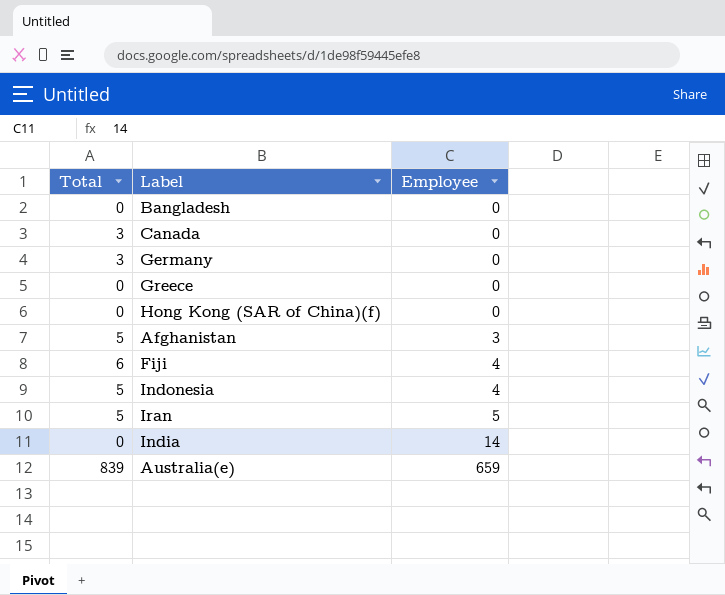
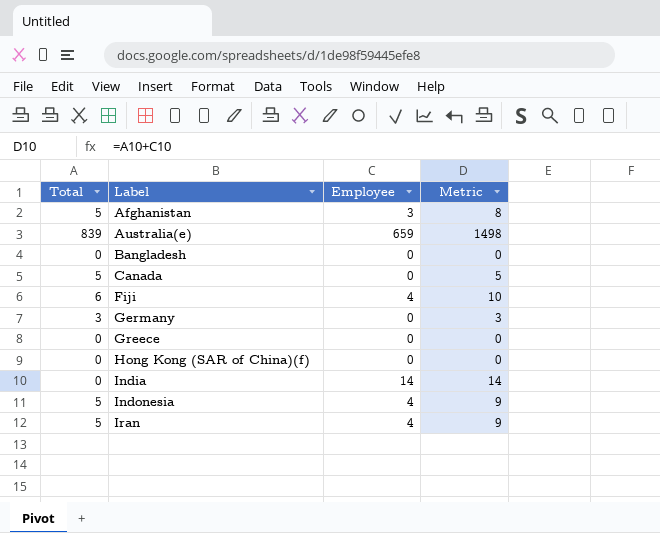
row order: Employee ascending -> Label ascending
column Metric | formula: none -> [Total] + [Employee]
Canada | Total: 3 -> 5
Iran | Employee: 5 -> 4

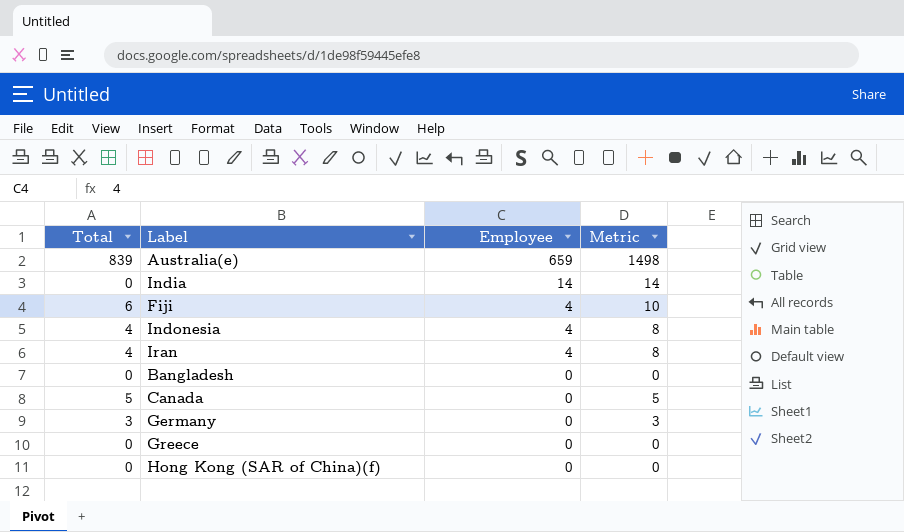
row order: Label ascending -> Employee descending
row Afghanistan: 5 | 3 | 8 -> none
Indonesia | Total: 5 -> 4
Indonesia | Metric: 9 -> 8
Iran | Total: 5 -> 4
Iran | Metric: 9 -> 8

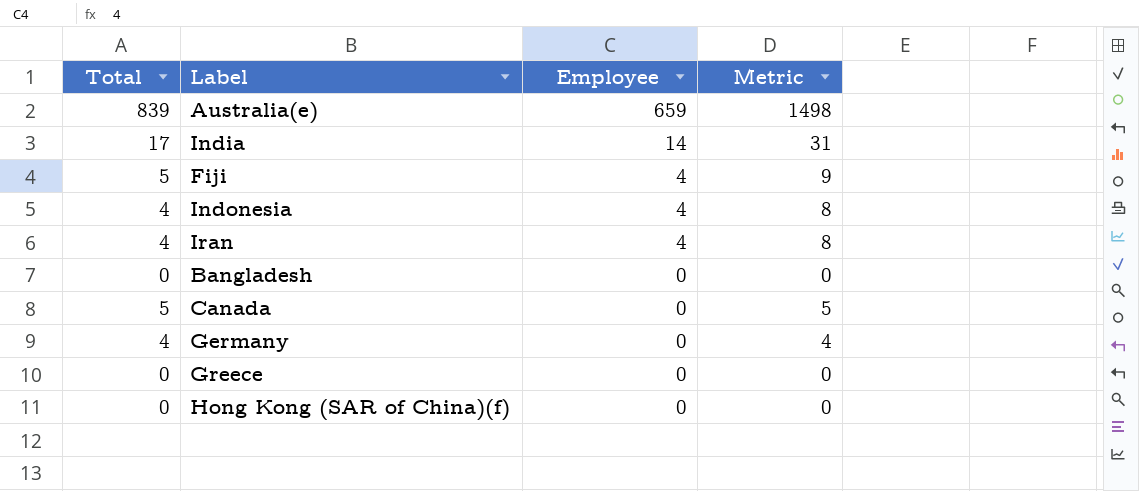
India | Total: 0 -> 17
India | Metric: 14 -> 31
Fiji | Total: 6 -> 5
Fiji | Metric: 10 -> 9
Germany | Total: 3 -> 4
Germany | Metric: 3 -> 4

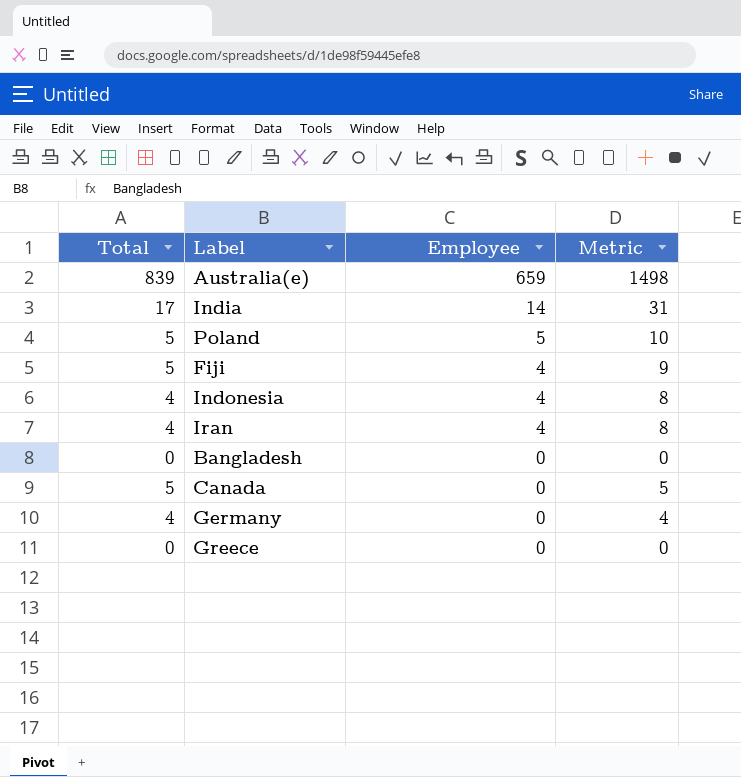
row Hong Kong (SAR of China)(f): 0 | 0 | 0 -> none
row Poland: none -> 5 | 5 | 10

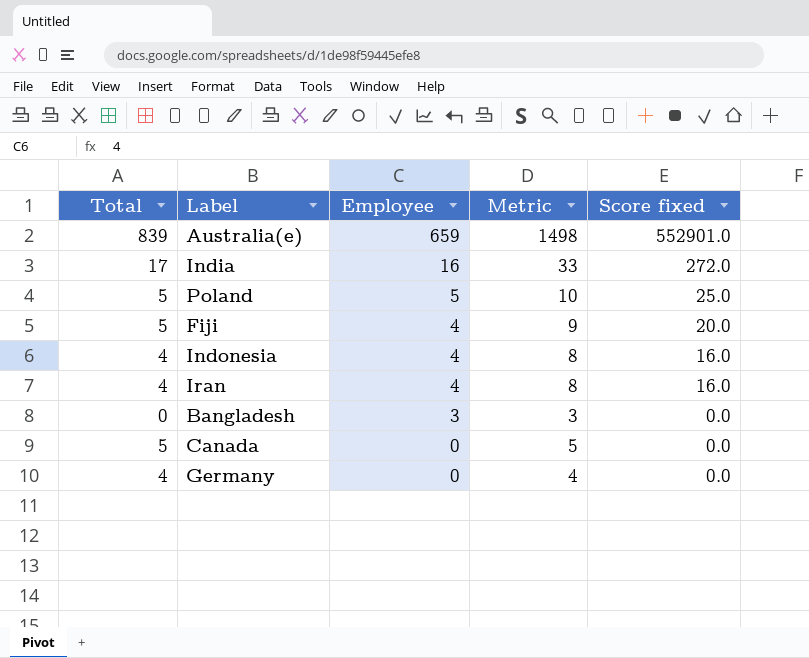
column Score fixed | formula: none -> [Total] * [Employee]
row Greece: 0 | 0 | 0 -> none
India | Employee: 14 -> 16
India | Metric: 31 -> 33
Bangladesh | Employee: 0 -> 3
Bangladesh | Metric: 0 -> 3

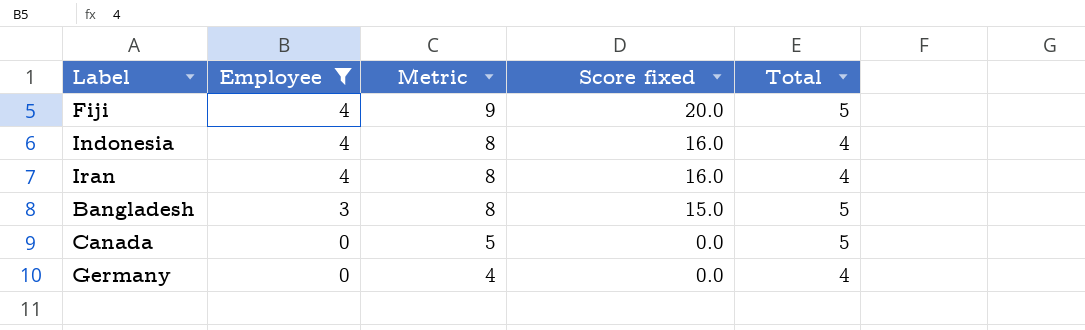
filter: none -> Employee <= 4
column Total | position: 1 -> 5
Bangladesh | Metric: 3 -> 8
Bangladesh | Score fixed: 0.0 -> 15.0
Bangladesh | Total: 0 -> 5

